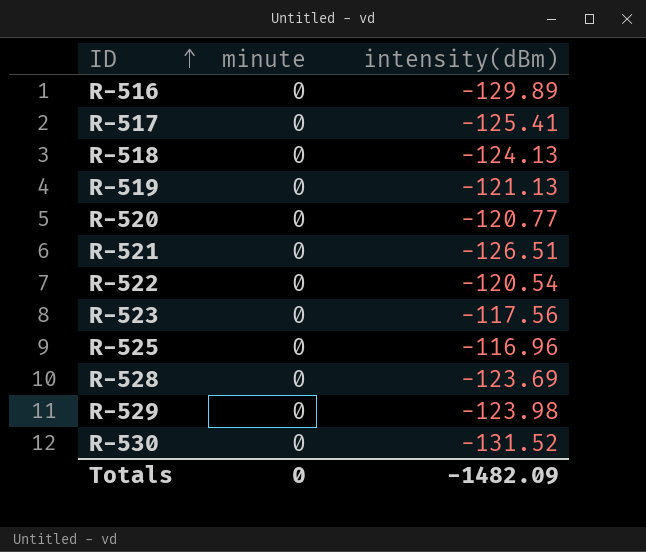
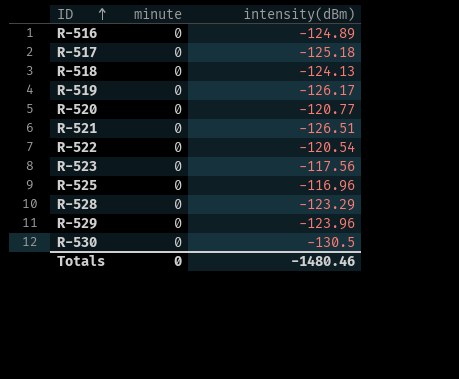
R-516 | intensity(dBm): -129.89 -> -124.89
R-517 | intensity(dBm): -125.41 -> -125.18
R-519 | intensity(dBm): -121.13 -> -126.17
R-528 | intensity(dBm): -123.69 -> -123.29
R-529 | intensity(dBm): -123.98 -> -123.96
R-530 | intensity(dBm): -131.52 -> -130.5
Totals | intensity(dBm): -1482.09 -> -1480.46

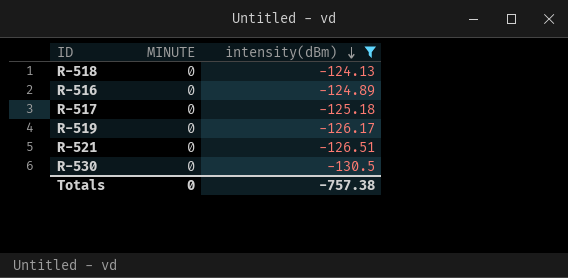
filter: none -> intensity(dBm) <= -124.13
row order: ID ascending -> intensity(dBm) descending
column name: minute -> MINUTE
Totals | intensity(dBm): -1480.46 -> -757.38

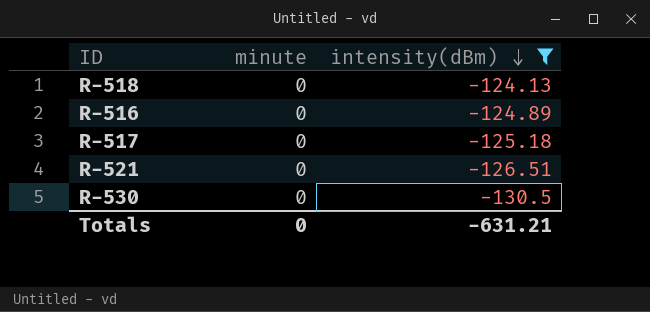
column name: MINUTE -> minute
row R-519: 0 | -126.17 -> none
Totals | intensity(dBm): -757.38 -> -631.21

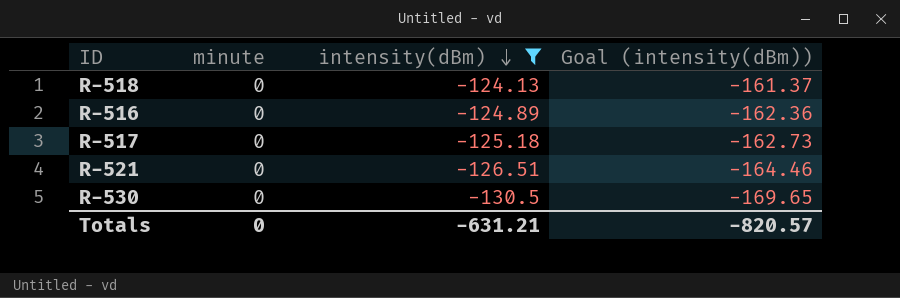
column Goal (intensity(dBm)) | formula: none -> [intensity(dBm)] * 1.3

